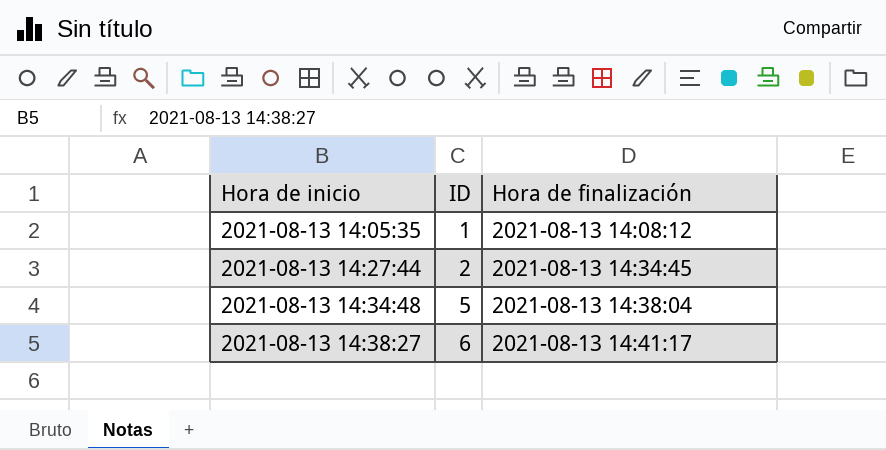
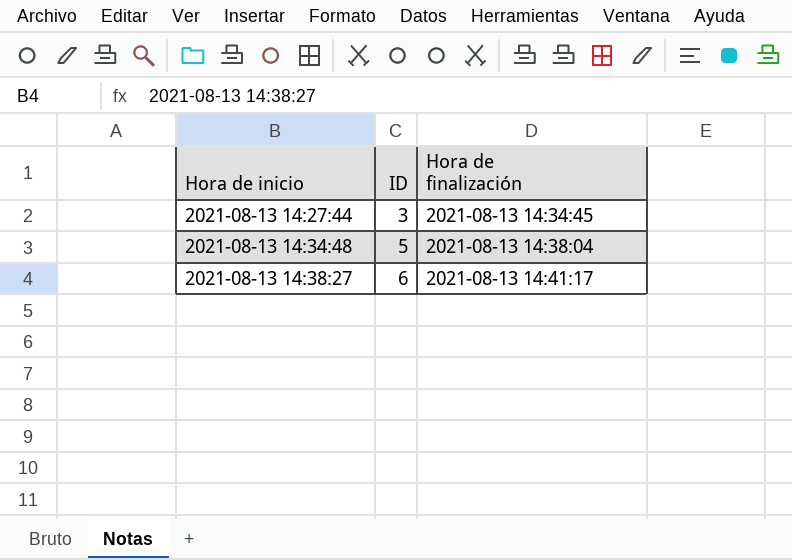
row 2021-08-13 14:05:35: 1 | 2021-08-13 14:08:12 -> none
2021-08-13 14:27:44 | ID: 2 -> 3

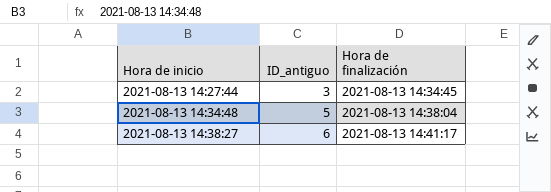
column name: ID -> ID_antiguo

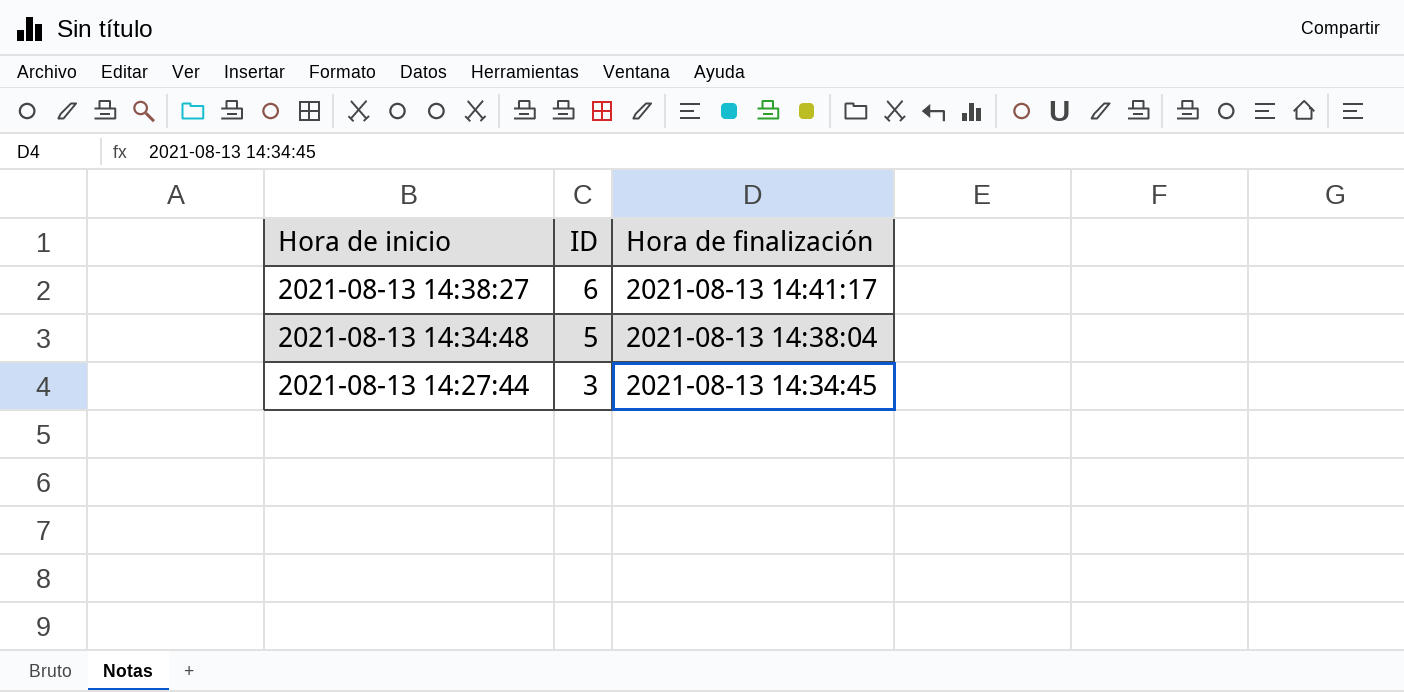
row order: Hora de inicio ascending -> Hora de inicio descending
column name: ID_antiguo -> ID

